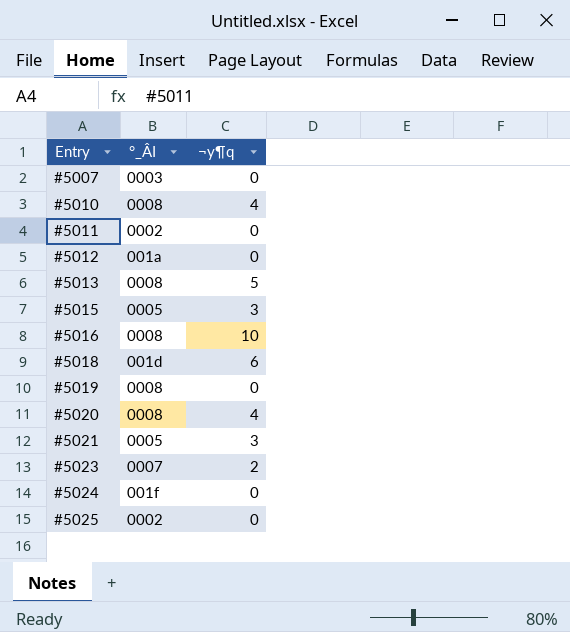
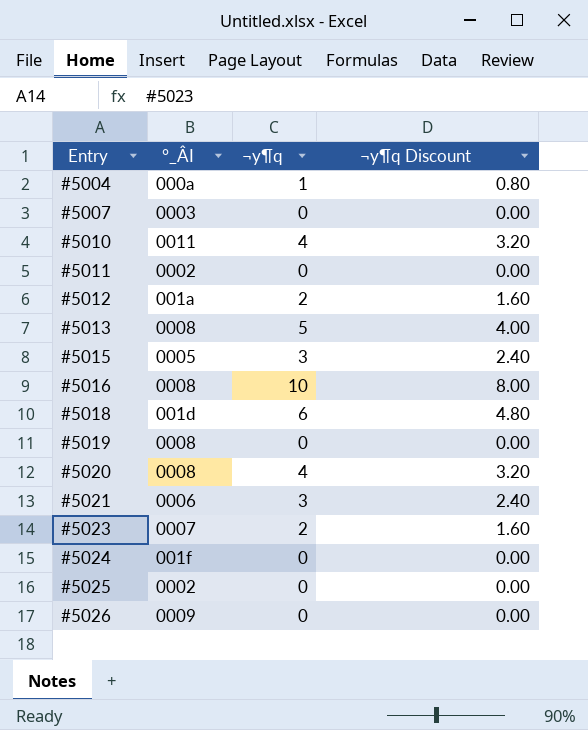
column ¬y¶q Discount | formula: none -> [¬y¶q] * 0.8
row #5004: none -> 000a | 1 | 0.80
#5010 | °_ÂI: 0008 -> 0011
#5012 | ¬y¶q: 0 -> 2
#5021 | °_ÂI: 0005 -> 0006
row #5026: none -> 0009 | 0 | 0.00

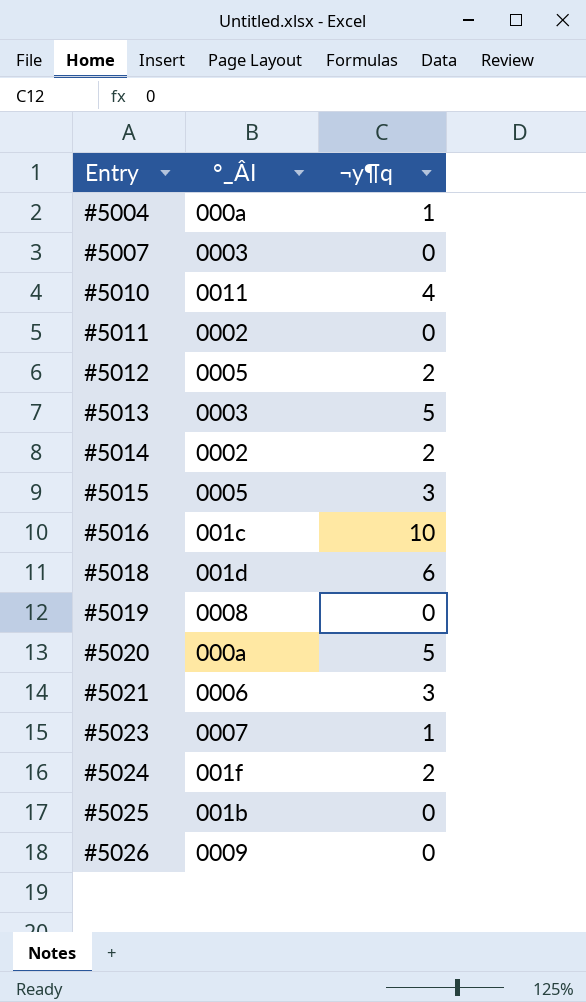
column ¬y¶q Discount | formula: [¬y¶q] * 0.8 -> none
#5012 | °_ÂI: 001a -> 0005
#5013 | °_ÂI: 0008 -> 0003
row #5014: none -> 0002 | 2
#5016 | °_ÂI: 0008 -> 001c
#5020 | °_ÂI: 0008 -> 000a
#5020 | ¬y¶q: 4 -> 5
#5023 | ¬y¶q: 2 -> 1
#5024 | ¬y¶q: 0 -> 2
#5025 | °_ÂI: 0002 -> 001b

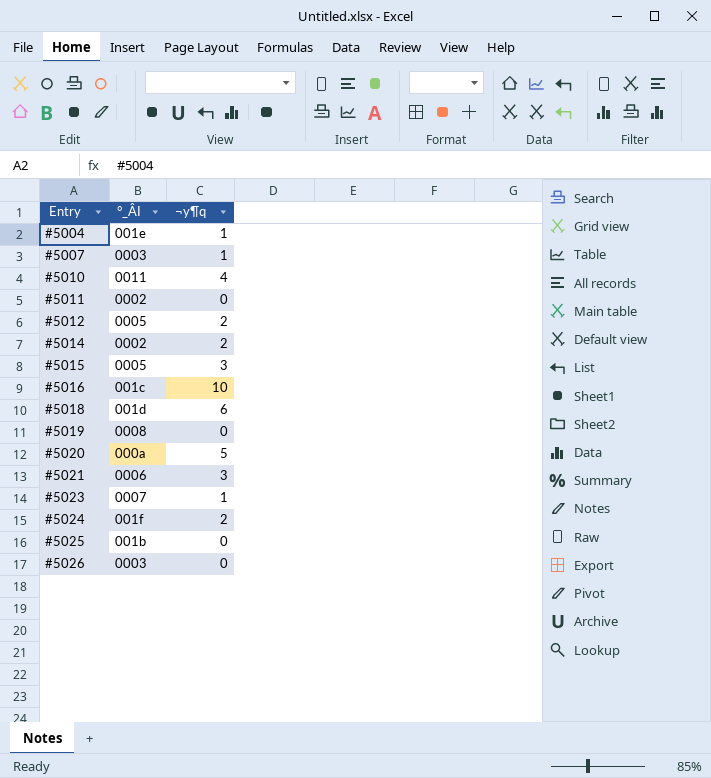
row #5013: 0003 | 5 -> none
#5004 | °_ÂI: 000a -> 001e
#5007 | ¬y¶q: 0 -> 1
#5026 | °_ÂI: 0009 -> 0003

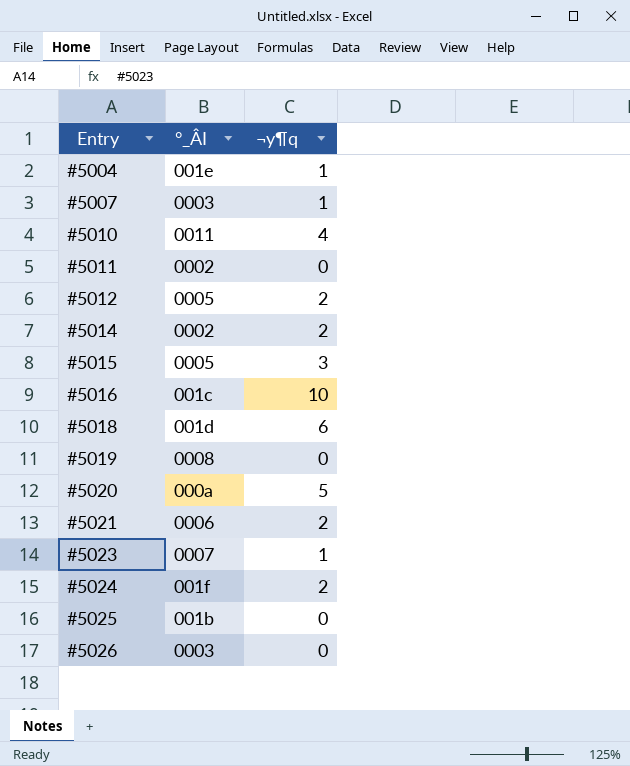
#5021 | ¬y¶q: 3 -> 2

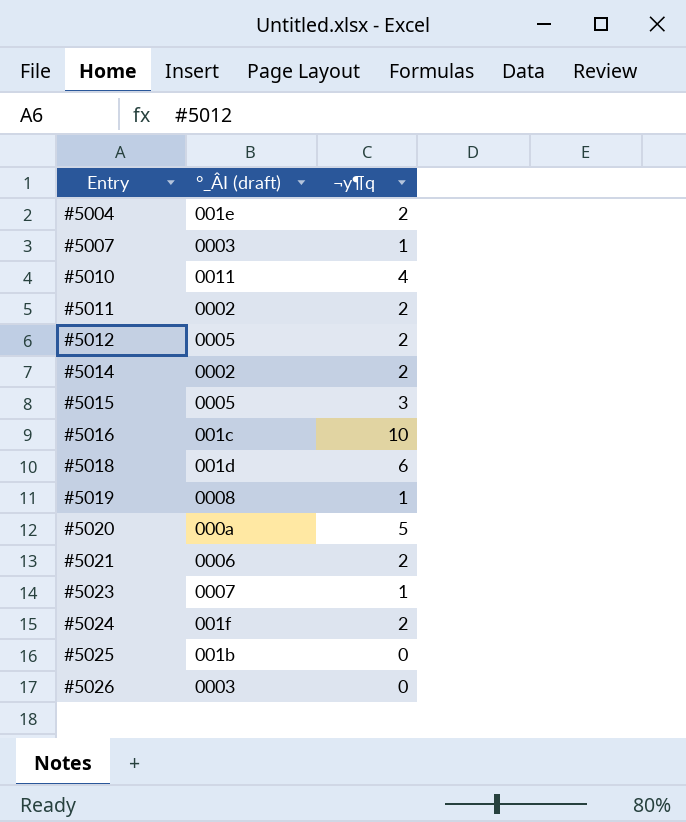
column name: °_ÂI -> °_ÂI (draft)
#5004 | ¬y¶q: 1 -> 2
#5011 | ¬y¶q: 0 -> 2
#5019 | ¬y¶q: 0 -> 1

